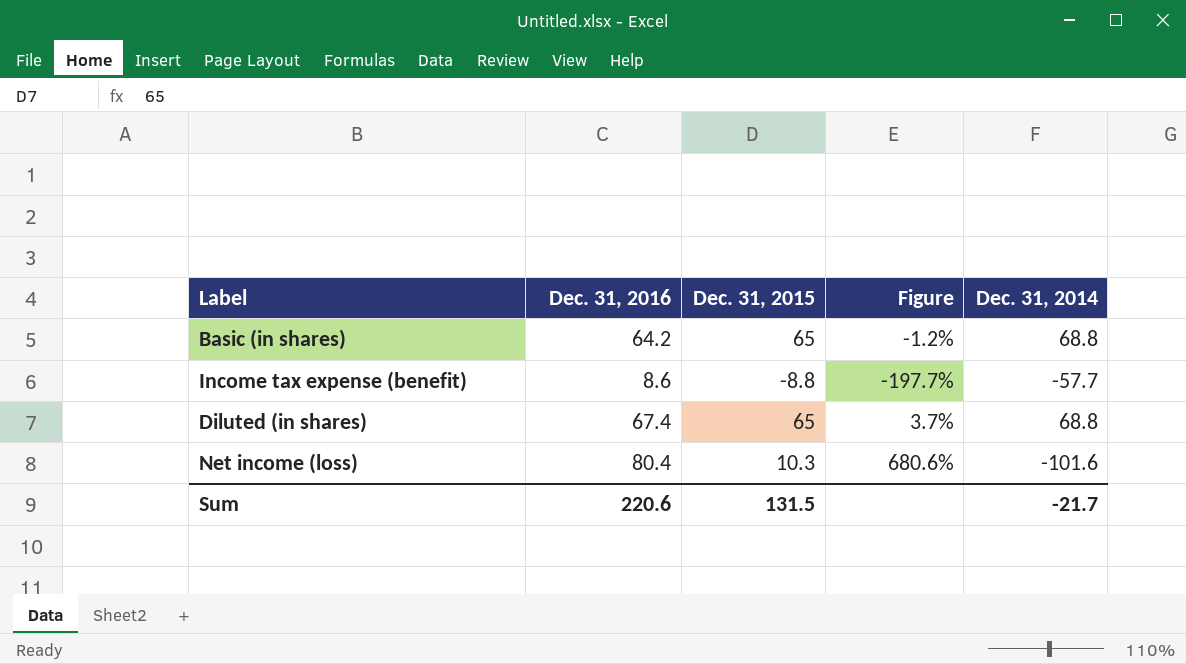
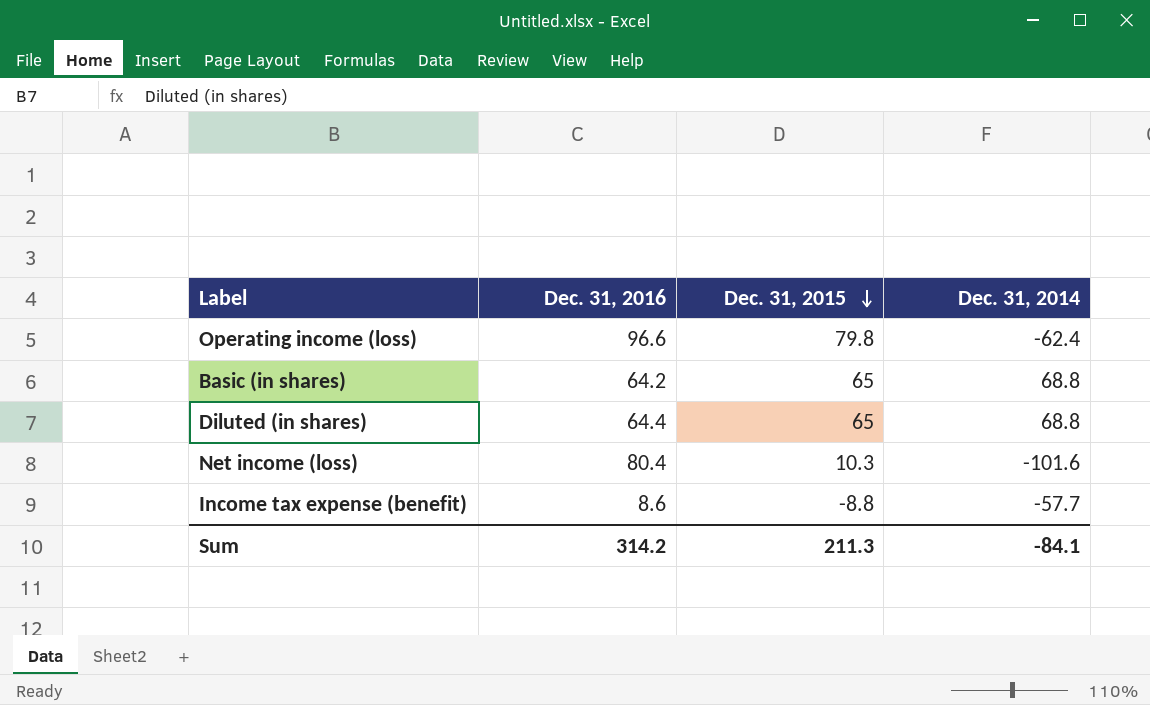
row order: none -> Dec. 31, 2015 descending
column Figure | formula: ([Dec. 31, 2016] - [Dec. 31, 2015]) / [Dec. 31, 2015] -> none
row Operating income (loss): none -> 96.6 | 79.8 | -62.4
Diluted (in shares) | Dec. 31, 2016: 67.4 -> 64.4
Sum | Dec. 31, 2016: 220.6 -> 314.2
Sum | Dec. 31, 2015: 131.5 -> 211.3
Sum | Dec. 31, 2014: -21.7 -> -84.1

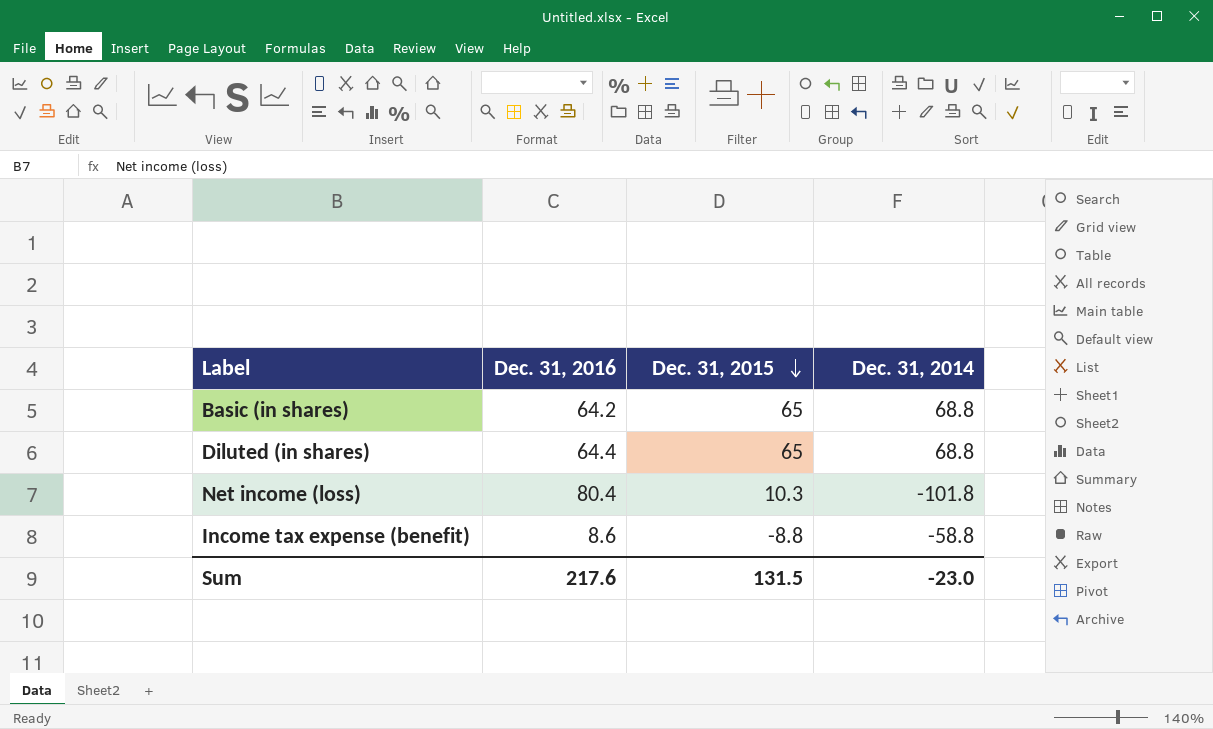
row Operating income (loss): 96.6 | 79.8 | -62.4 -> none
Net income (loss) | Dec. 31, 2014: -101.6 -> -101.8
Income tax expense (benefit) | Dec. 31, 2014: -57.7 -> -58.8
Sum | Dec. 31, 2016: 314.2 -> 217.6
Sum | Dec. 31, 2015: 211.3 -> 131.5
Sum | Dec. 31, 2014: -84.1 -> -23.0

